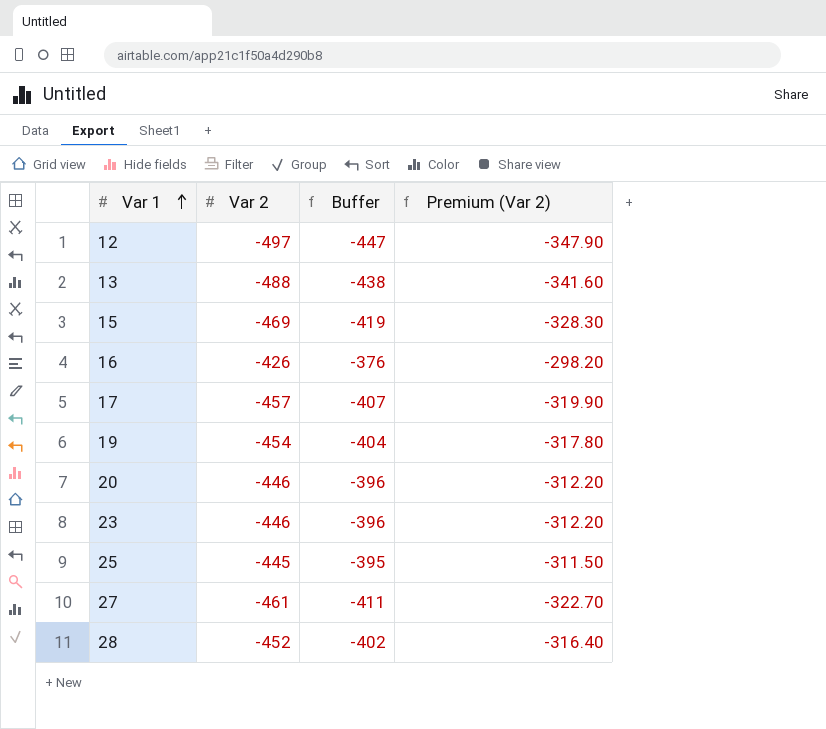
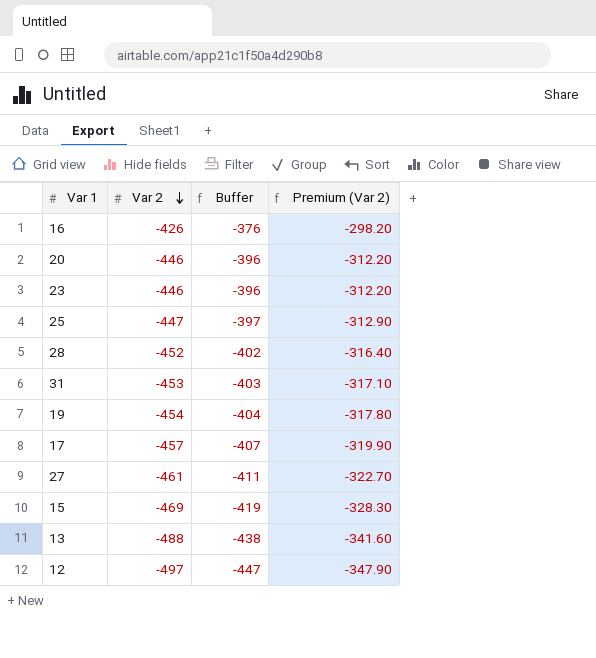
row order: Var 1 ascending -> Var 2 descending
25 | Var 2: -445 -> -447
25 | Buffer: -395 -> -397
25 | Premium (Var 2): -311.50 -> -312.90
row 31: none -> -453 | -403 | -317.10

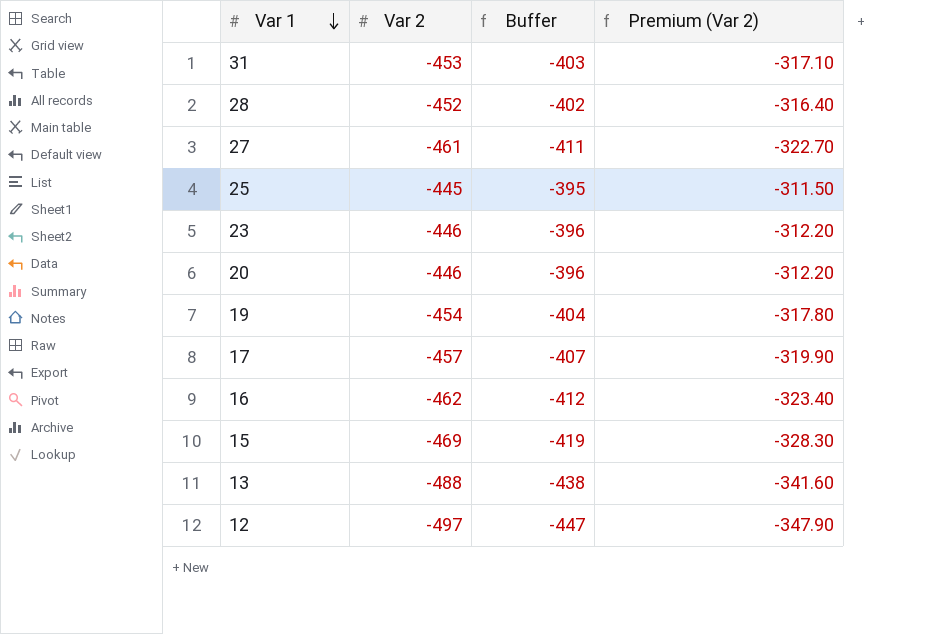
row order: Var 2 descending -> Var 1 descending
25 | Var 2: -447 -> -445
25 | Buffer: -397 -> -395
25 | Premium (Var 2): -312.90 -> -311.50
16 | Var 2: -426 -> -462
16 | Buffer: -376 -> -412
16 | Premium (Var 2): -298.20 -> -323.40

